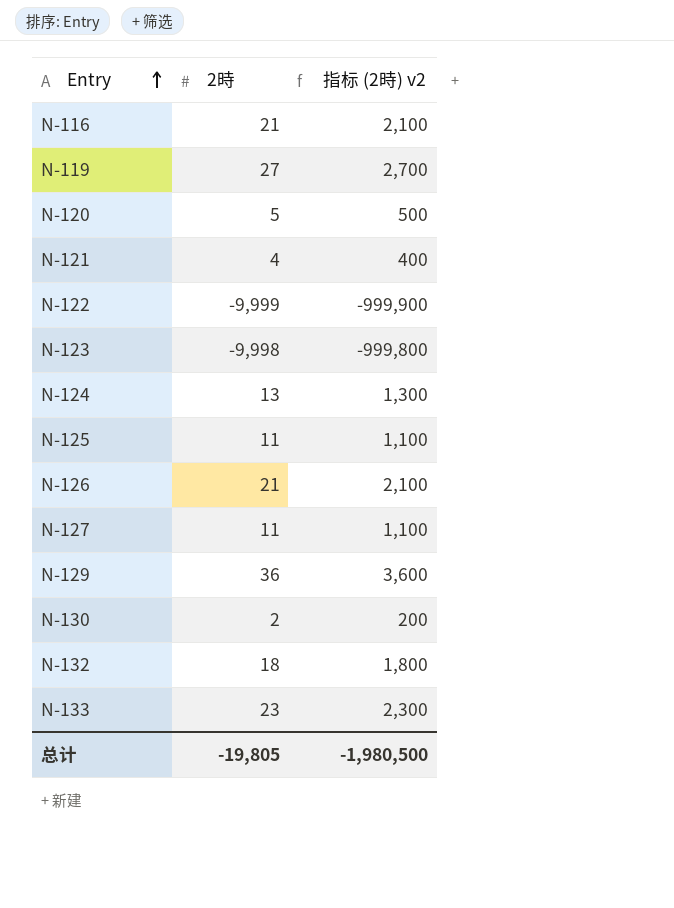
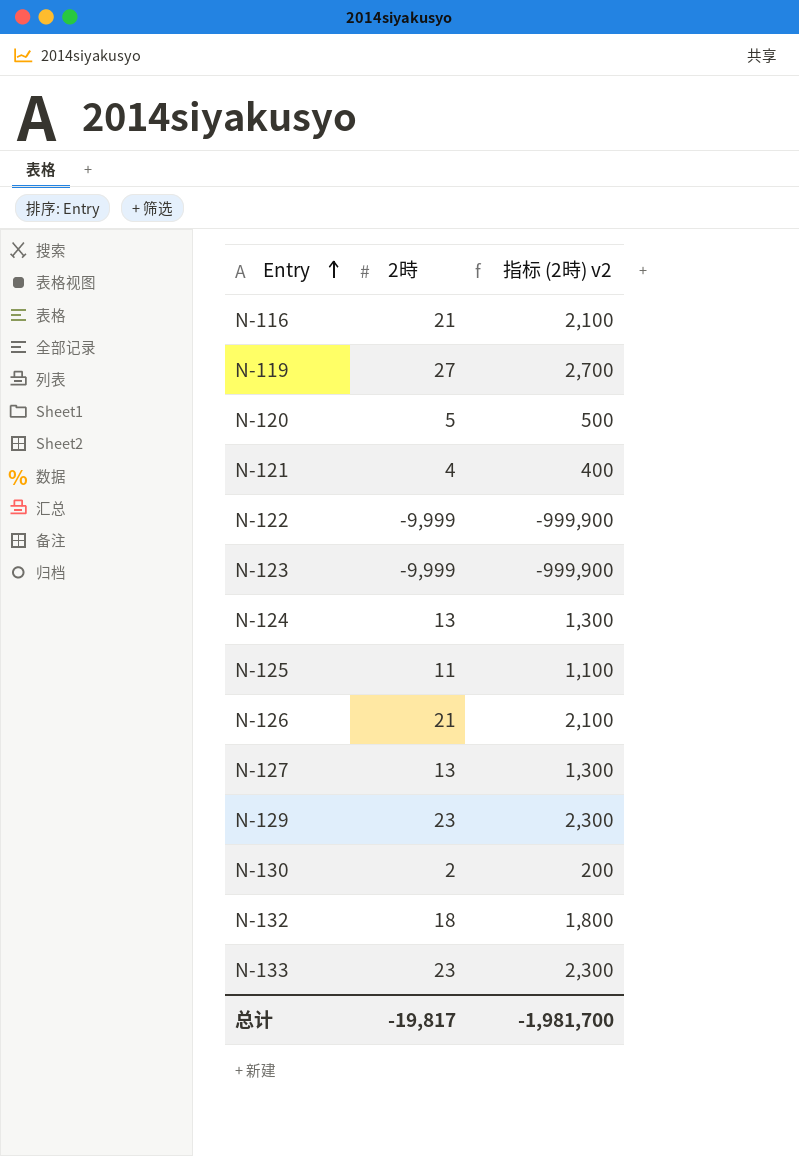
N-123 | 2時: -9,998 -> -9,999
N-123 | 指标 (2時) v2: -999,800 -> -999,900
N-127 | 2時: 11 -> 13
N-127 | 指标 (2時) v2: 1,100 -> 1,300
N-129 | 2時: 36 -> 23
N-129 | 指标 (2時) v2: 3,600 -> 2,300
总计 | 2時: -19,805 -> -19,817
总计 | 指标 (2時) v2: -1,980,500 -> -1,981,700

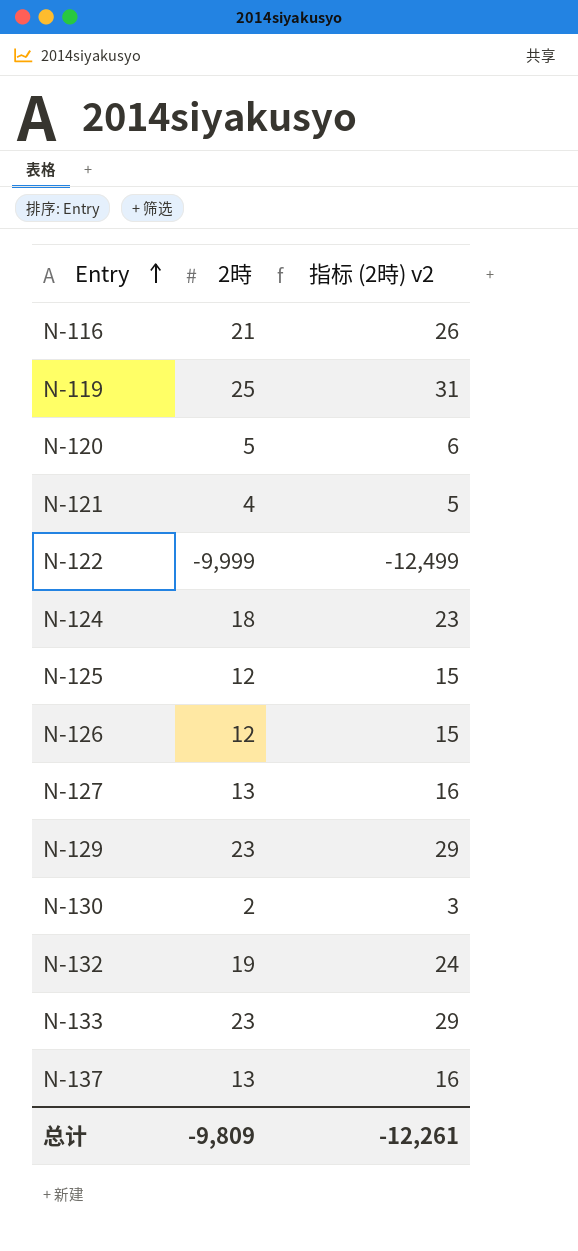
column 指标 (2時) v2 | formula: [2時] * 100 -> [2時] * 1.25
row N-123: -9,999 | -999,900 -> none
N-119 | 2時: 27 -> 25
N-124 | 2時: 13 -> 18
N-125 | 2時: 11 -> 12
N-126 | 2時: 21 -> 12
N-132 | 2時: 18 -> 19
row N-137: none -> 13 | 16
总计 | 2時: -19,817 -> -9,809
总计 | 指标 (2時) v2: -1,981,700 -> -12,261

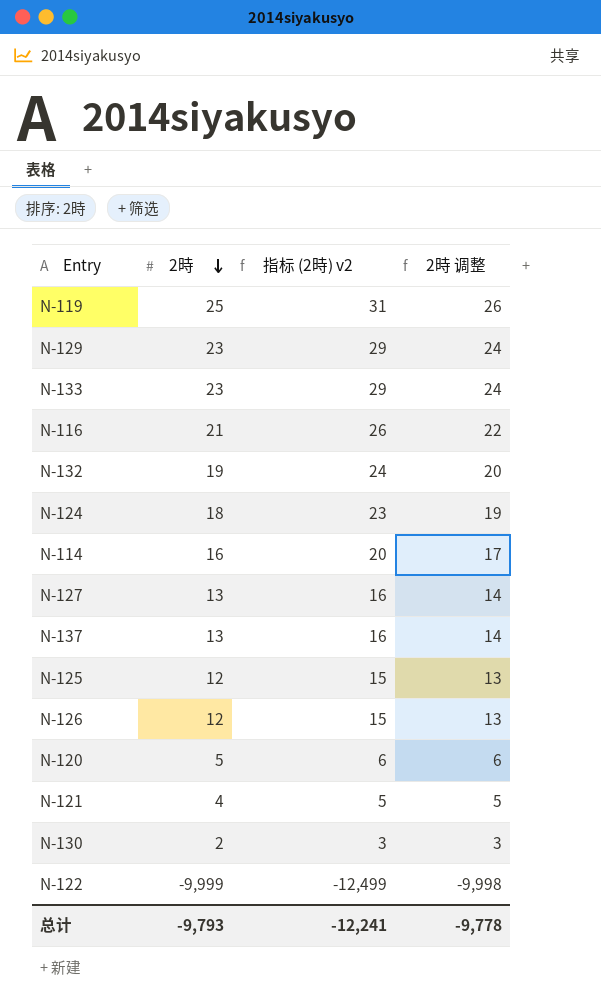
row order: Entry ascending -> 2時 descending
column 2時 调整 | formula: none -> [2時] + 1
row N-114: none -> 16 | 20 | 17
总计 | 2時: -9,809 -> -9,793
总计 | 指标 (2時) v2: -12,261 -> -12,241

